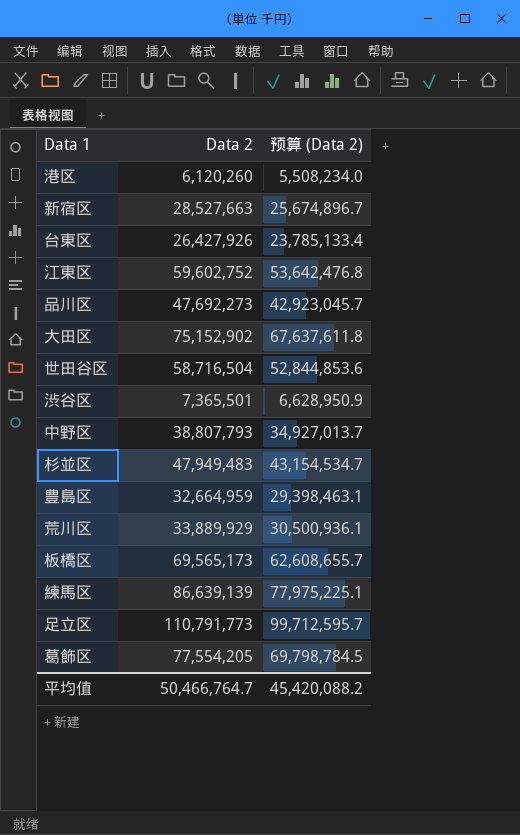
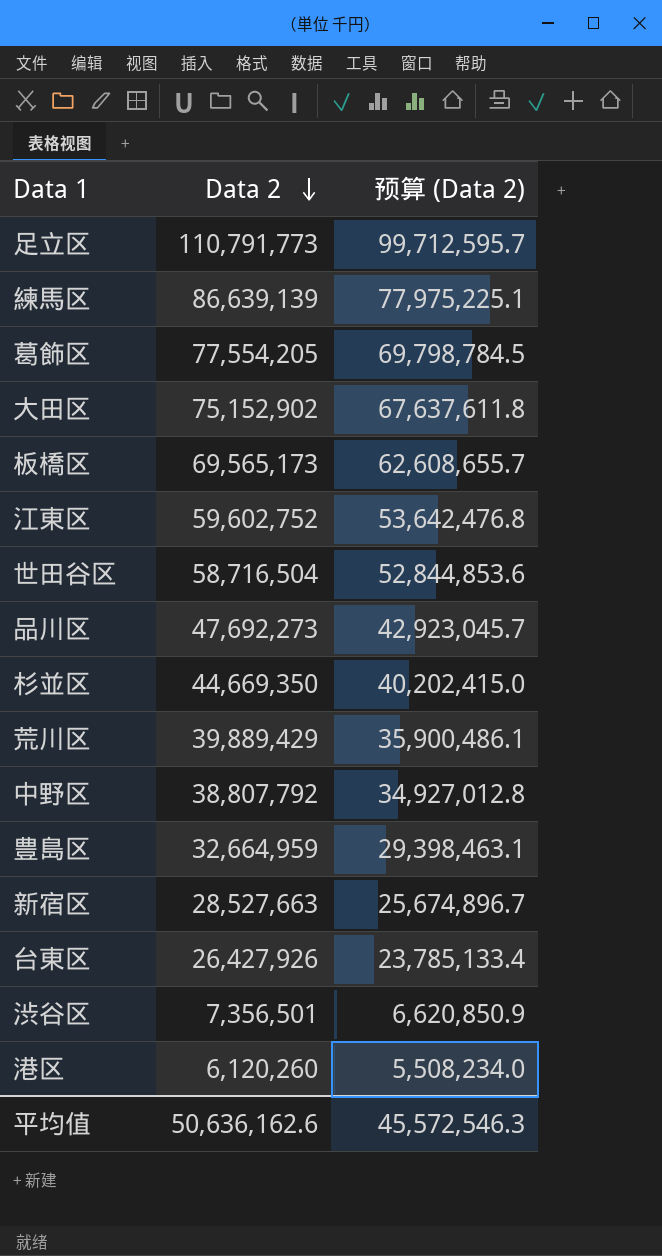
row order: none -> Data 2 descending
杉並区 | Data 2: 47,949,483 -> 44,669,350
杉並区 | 预算 (Data 2): 43,154,534.7 -> 40,202,415.0
荒川区 | Data 2: 33,889,929 -> 39,889,429
荒川区 | 预算 (Data 2): 30,500,936.1 -> 35,900,486.1
中野区 | Data 2: 38,807,793 -> 38,807,792
中野区 | 预算 (Data 2): 34,927,013.7 -> 34,927,012.8
渋谷区 | Data 2: 7,365,501 -> 7,356,501
渋谷区 | 预算 (Data 2): 6,628,950.9 -> 6,620,850.9
平均值 | Data 2: 50,466,764.7 -> 50,636,162.6
平均值 | 预算 (Data 2): 45,420,088.2 -> 45,572,546.3

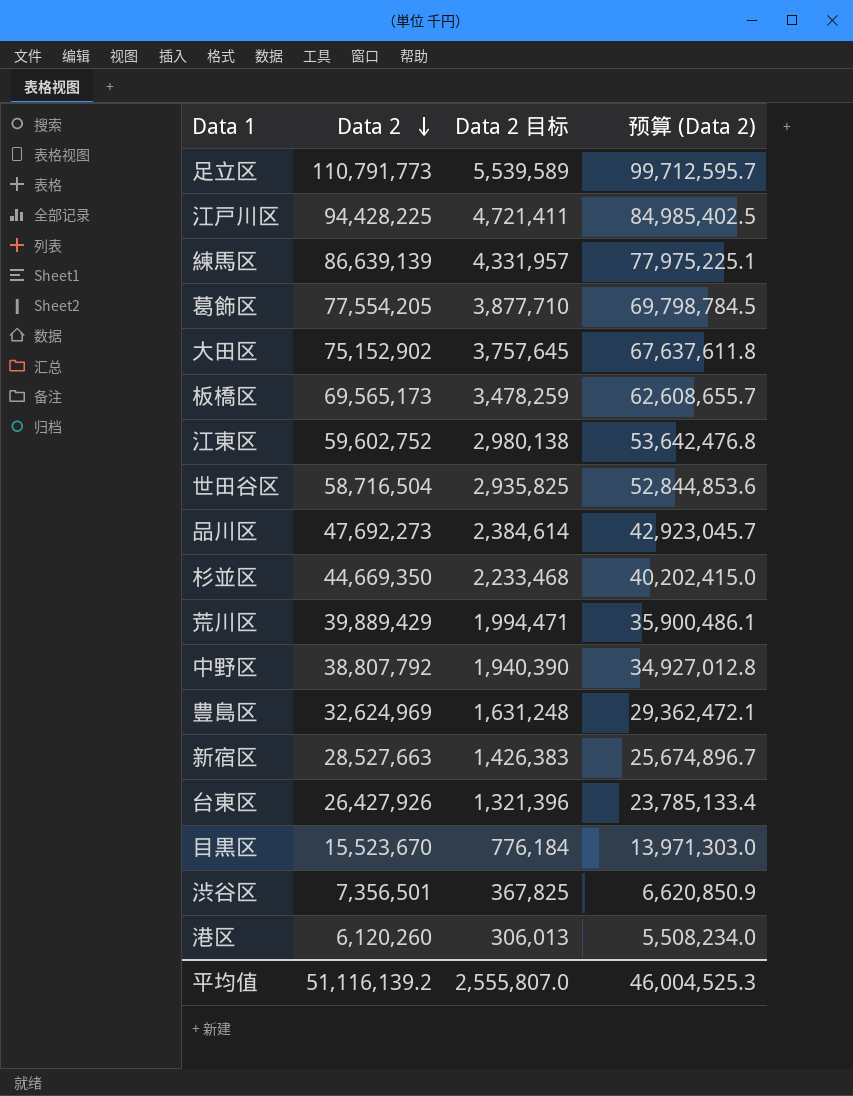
column Data 2 目标 | formula: none -> [Data 2] * 0.05
row 江戸川区: none -> 94,428,225 | 4,721,411 | 84,985,402.5
豊島区 | Data 2: 32,664,959 -> 32,624,969
豊島区 | 预算 (Data 2): 29,398,463.1 -> 29,362,472.1
row 目黒区: none -> 15,523,670 | 776,184 | 13,971,303.0
平均值 | Data 2: 50,636,162.6 -> 51,116,139.2
平均值 | 预算 (Data 2): 45,572,546.3 -> 46,004,525.3

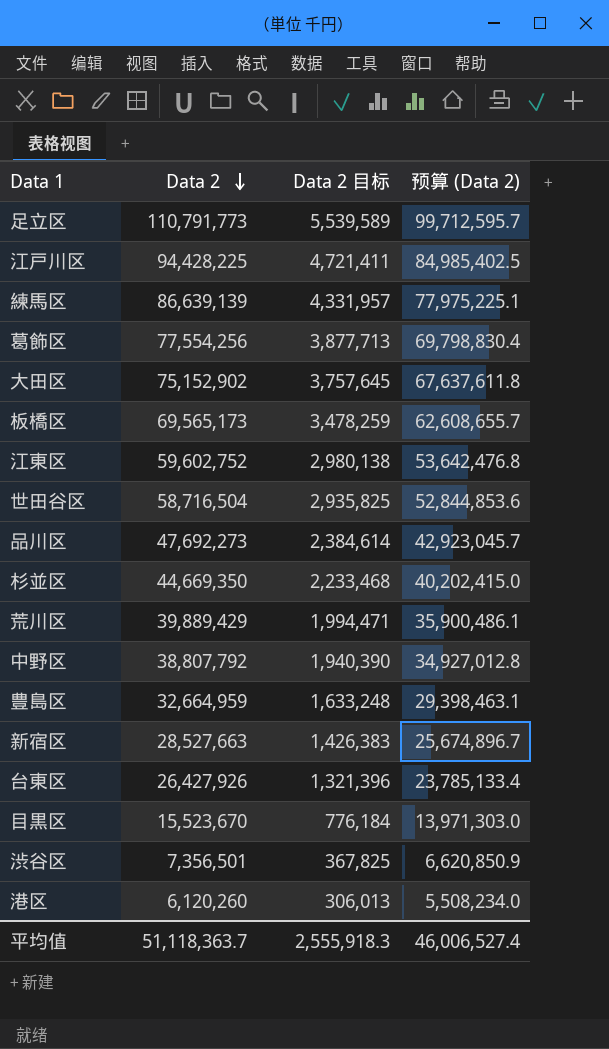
葛飾区 | Data 2: 77,554,205 -> 77,554,256
葛飾区 | Data 2 目标: 3,877,710 -> 3,877,713
葛飾区 | 预算 (Data 2): 69,798,784.5 -> 69,798,830.4
豊島区 | Data 2: 32,624,969 -> 32,664,959
豊島区 | Data 2 目标: 1,631,248 -> 1,633,248
豊島区 | 预算 (Data 2): 29,362,472.1 -> 29,398,463.1
平均值 | Data 2: 51,116,139.2 -> 51,118,363.7
平均值 | Data 2 目标: 2,555,807.0 -> 2,555,918.3
平均值 | 预算 (Data 2): 46,004,525.3 -> 46,006,527.4

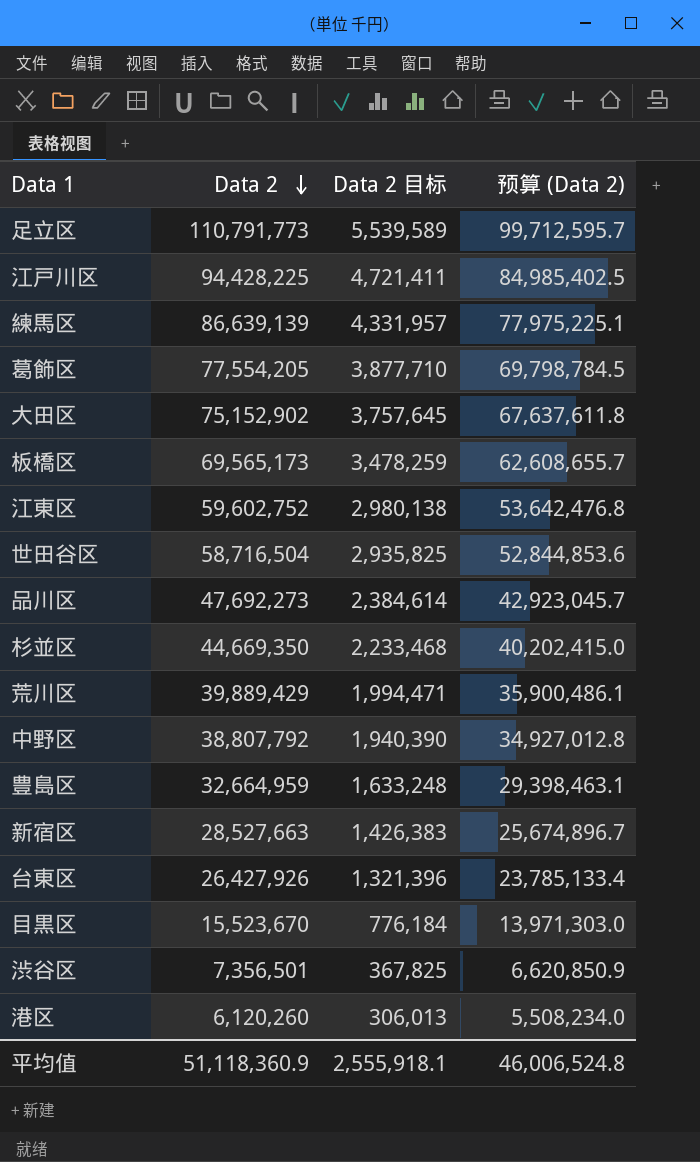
葛飾区 | Data 2: 77,554,256 -> 77,554,205
葛飾区 | Data 2 目标: 3,877,713 -> 3,877,710
葛飾区 | 预算 (Data 2): 69,798,830.4 -> 69,798,784.5
平均值 | Data 2: 51,118,363.7 -> 51,118,360.9
平均值 | Data 2 目标: 2,555,918.3 -> 2,555,918.1
平均值 | 预算 (Data 2): 46,006,527.4 -> 46,006,524.8

